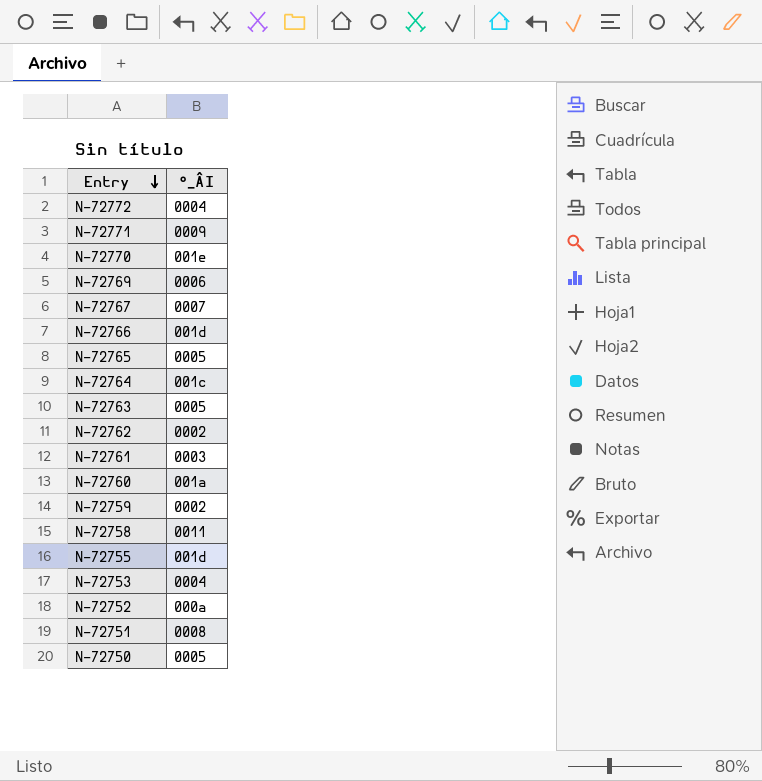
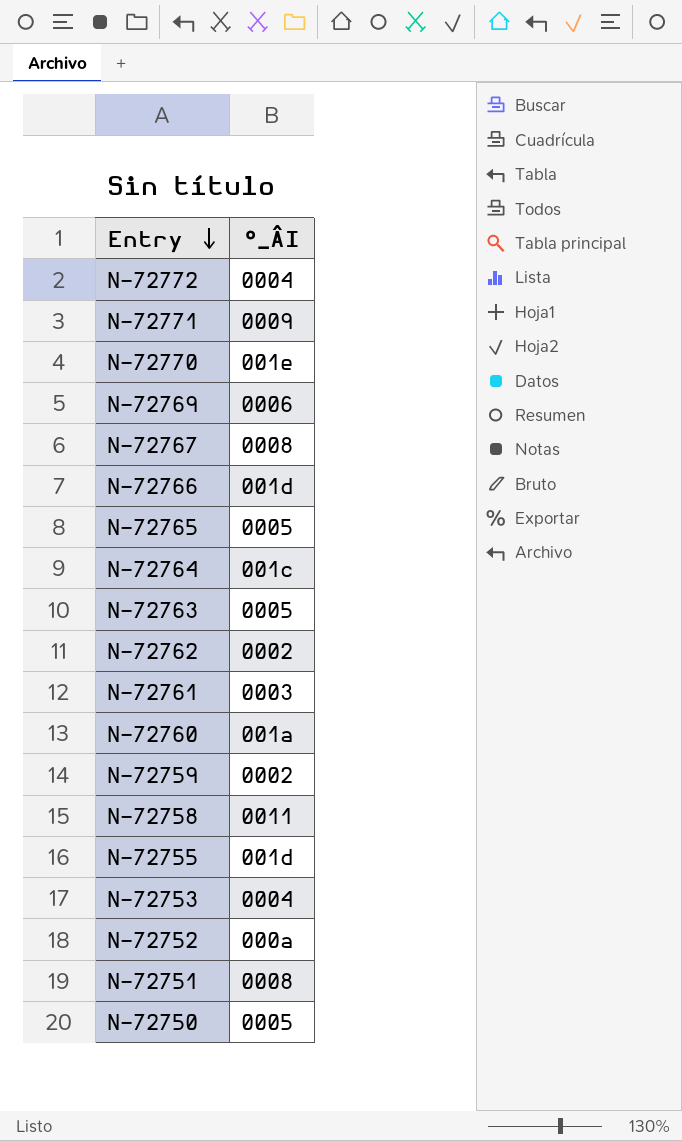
N-72767 | °_ÂI: 0007 -> 0008

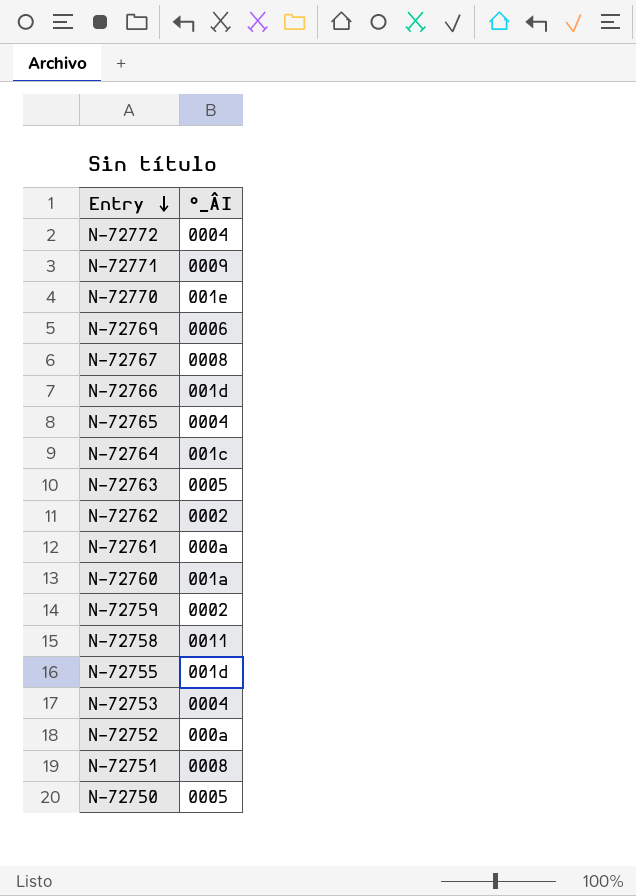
N-72765 | °_ÂI: 0005 -> 0004
N-72761 | °_ÂI: 0003 -> 000a

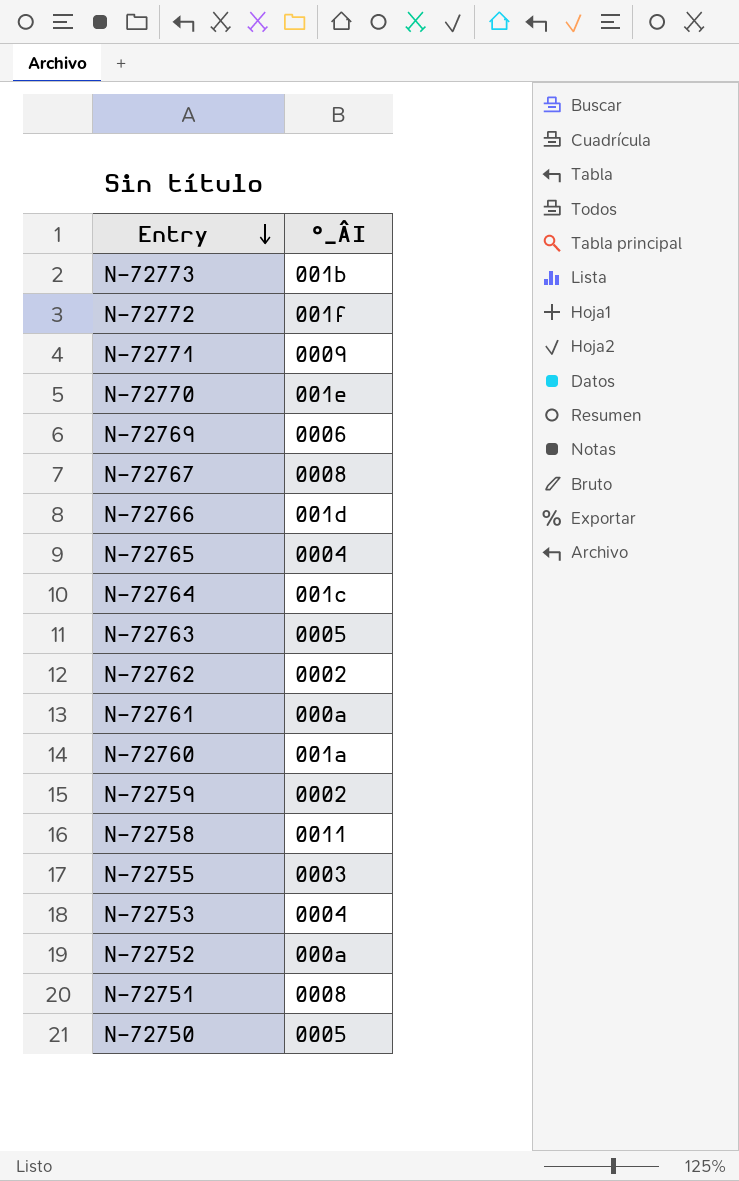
row N-72773: none -> 001b
N-72772 | °_ÂI: 0004 -> 001f
N-72755 | °_ÂI: 001d -> 0003

